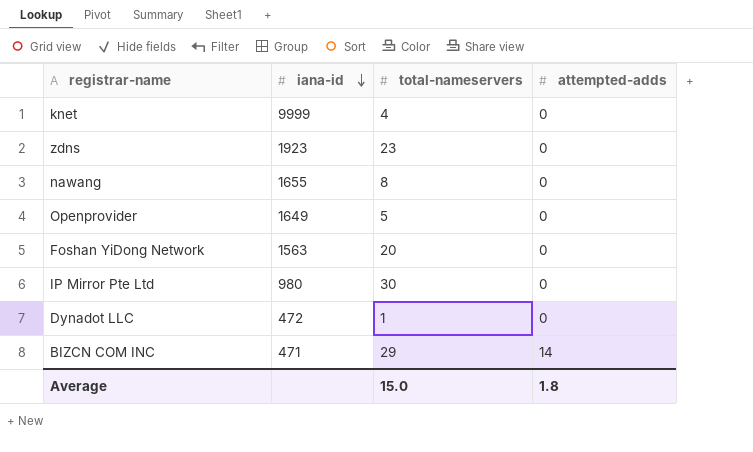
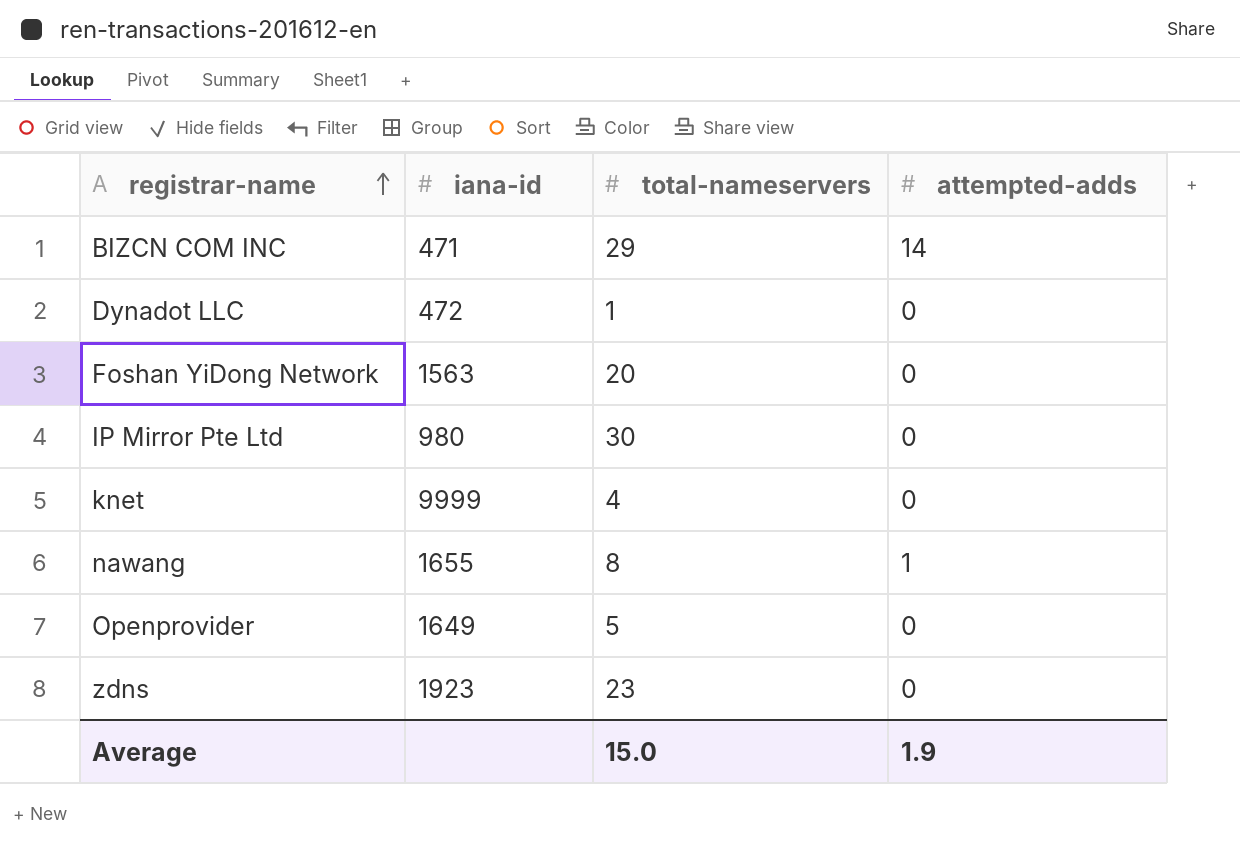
row order: iana-id descending -> registrar-name ascending
nawang | attempted-adds: 0 -> 1
Average | attempted-adds: 1.8 -> 1.9

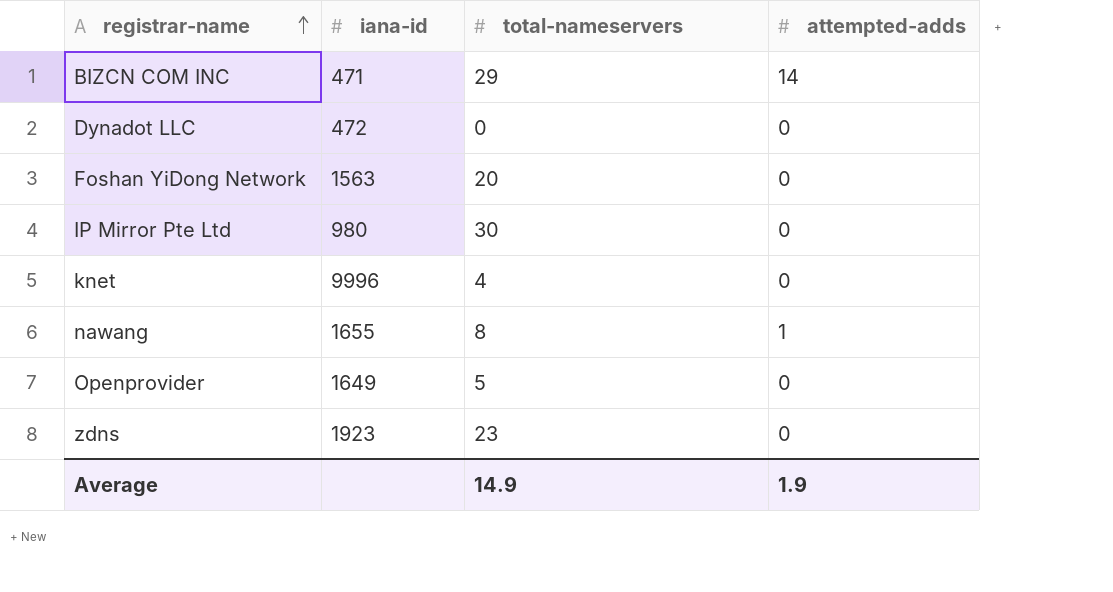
Dynadot LLC | total-nameservers: 1 -> 0
knet | iana-id: 9999 -> 9996
Average | total-nameservers: 15.0 -> 14.9

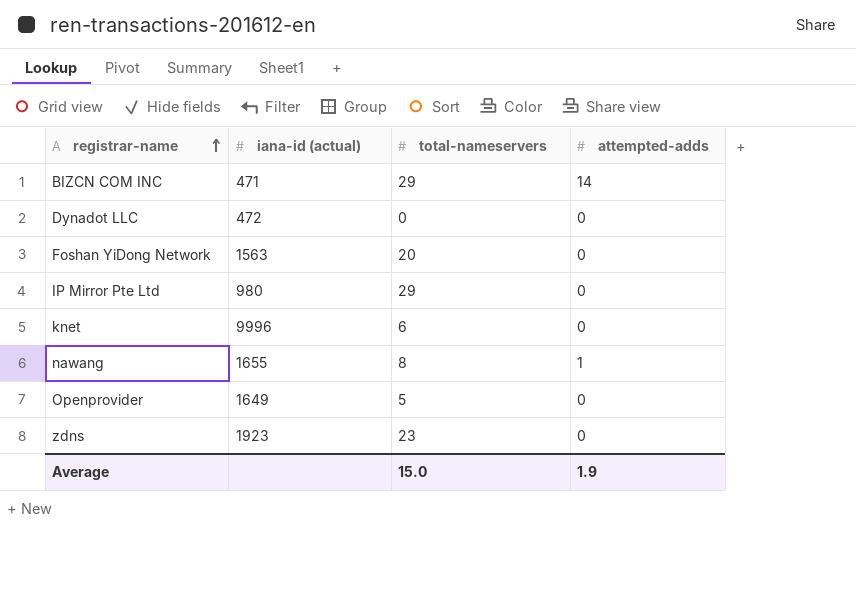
column name: iana-id -> iana-id (actual)
IP Mirror Pte Ltd | total-nameservers: 30 -> 29
knet | total-nameservers: 4 -> 6
Average | total-nameservers: 14.9 -> 15.0

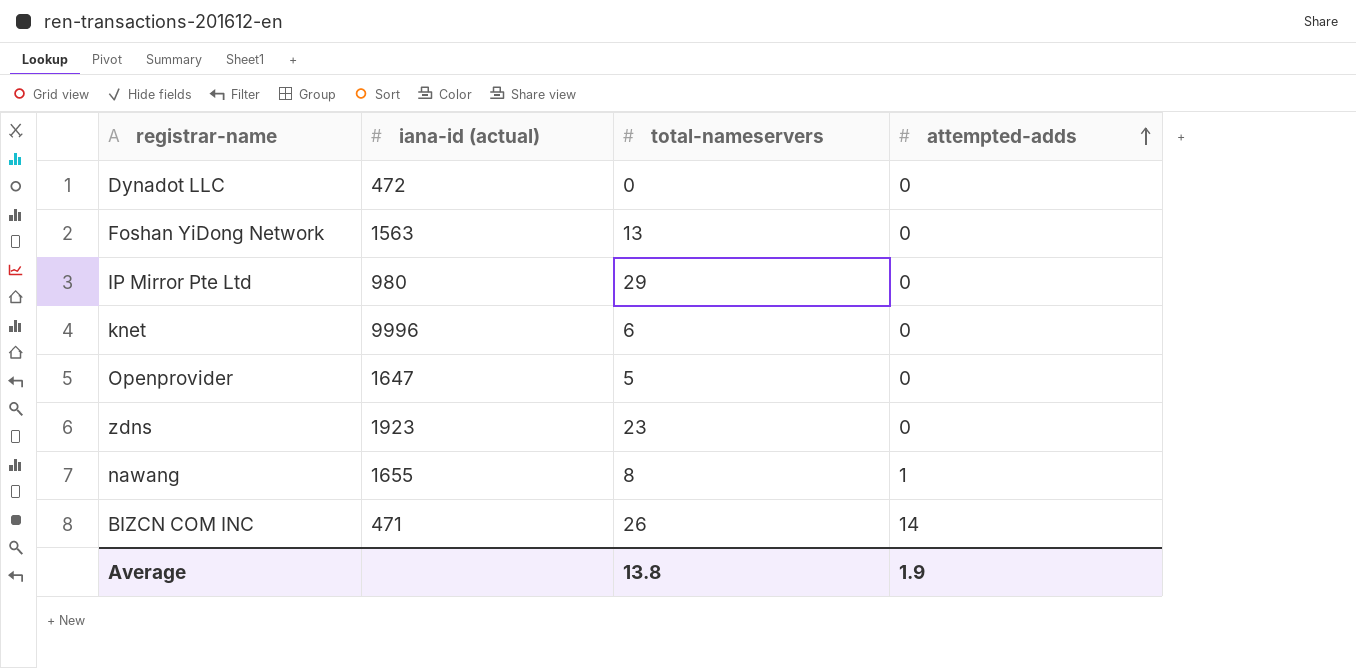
row order: registrar-name ascending -> attempted-adds ascending
Foshan YiDong Network | total-nameservers: 20 -> 13
Openprovider | iana-id (actual): 1649 -> 1647
BIZCN COM INC | total-nameservers: 29 -> 26
Average | total-nameservers: 15.0 -> 13.8

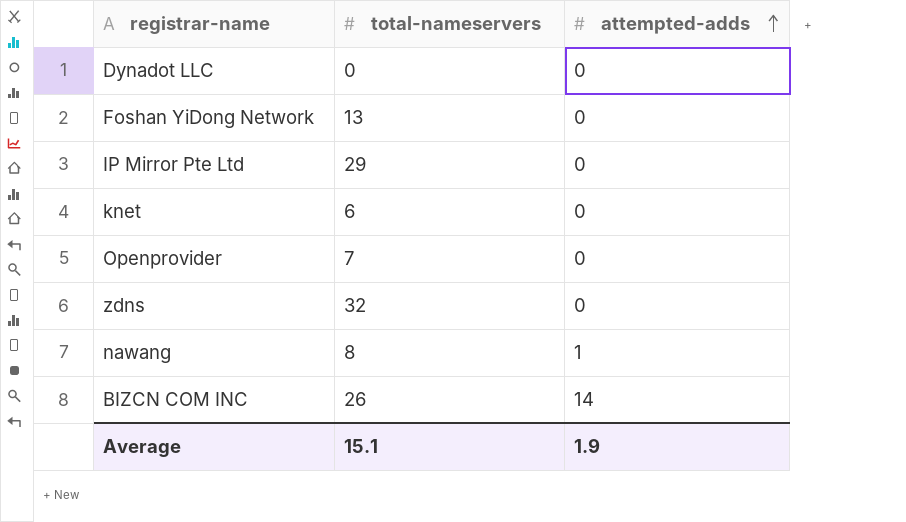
column iana-id (actual) | position: 2 -> none
Openprovider | total-nameservers: 5 -> 7
zdns | total-nameservers: 23 -> 32
Average | total-nameservers: 13.8 -> 15.1

